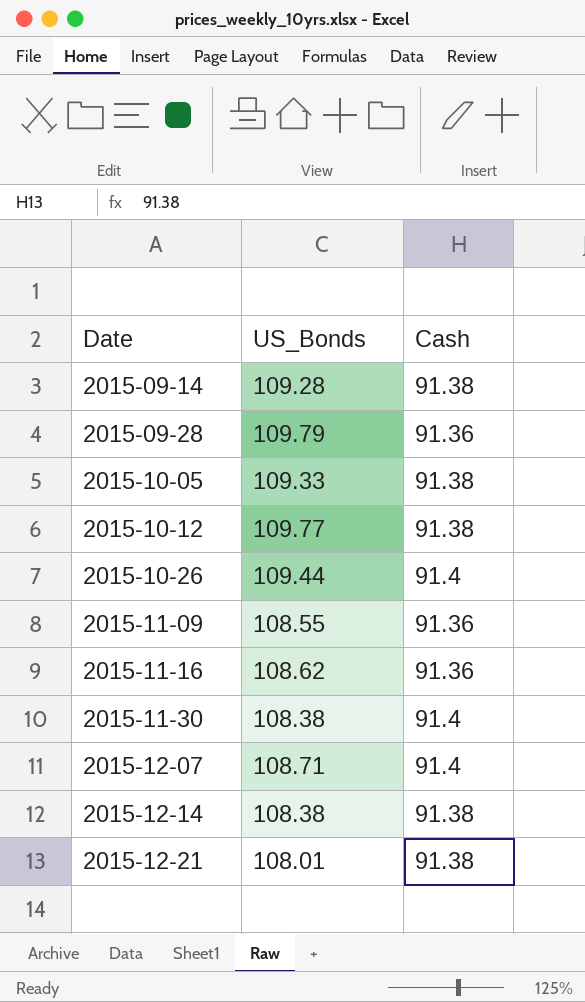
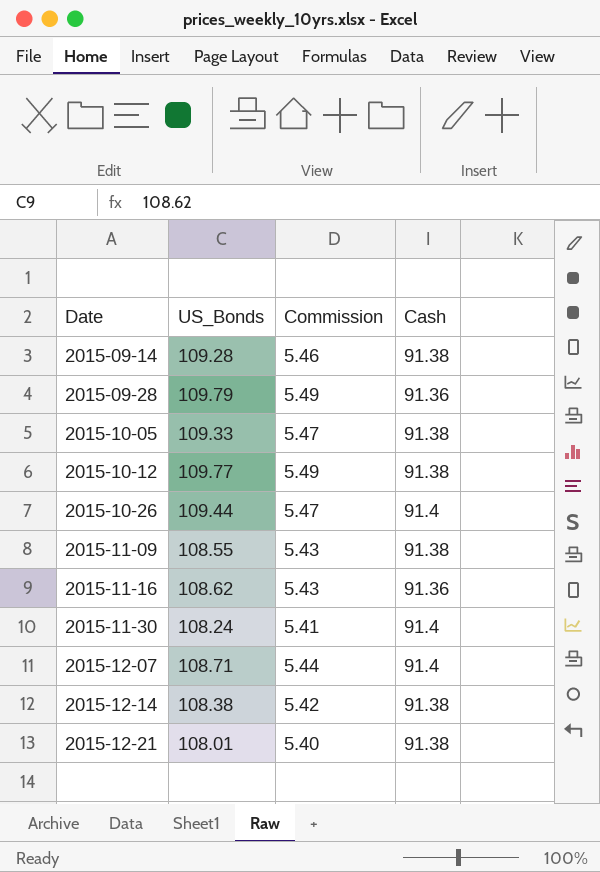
column Commission | formula: none -> [US_Bonds] * 0.05
2015-11-09 | Cash: 91.36 -> 91.38
2015-11-30 | US_Bonds: 108.38 -> 108.24

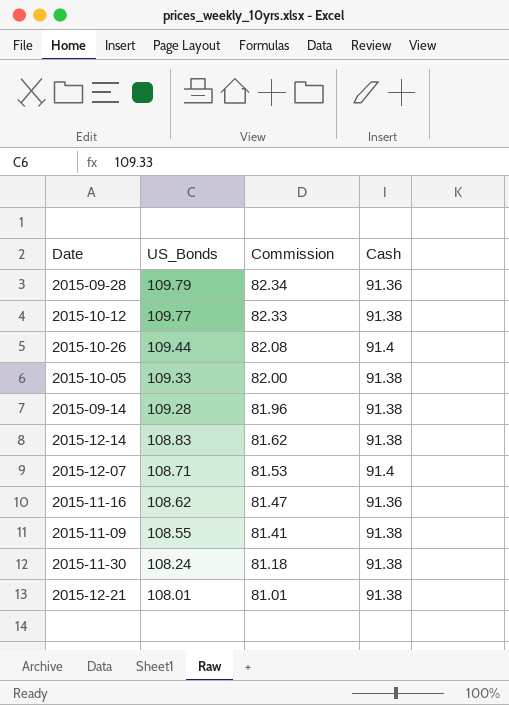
row order: Date ascending -> US_Bonds descending
column Commission | formula: [US_Bonds] * 0.05 -> [US_Bonds] * 0.75
2015-12-14 | US_Bonds: 108.38 -> 108.83
2015-11-30 | Cash: 91.4 -> 91.38

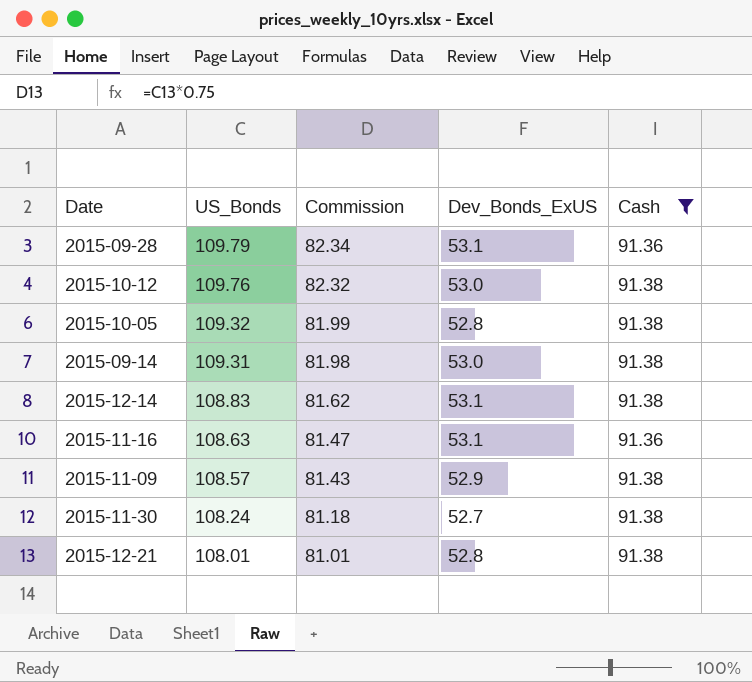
filter: none -> Cash != 91.4
column Dev_Bonds_ExUS | position: none -> 4
2015-10-12 | US_Bonds: 109.77 -> 109.76
2015-10-12 | Commission: 82.33 -> 82.32
2015-10-05 | US_Bonds: 109.33 -> 109.32
2015-10-05 | Commission: 82.00 -> 81.99
2015-09-14 | US_Bonds: 109.28 -> 109.31
2015-09-14 | Commission: 81.96 -> 81.98
2015-11-16 | US_Bonds: 108.62 -> 108.63
2015-11-09 | US_Bonds: 108.55 -> 108.57
2015-11-09 | Commission: 81.41 -> 81.43

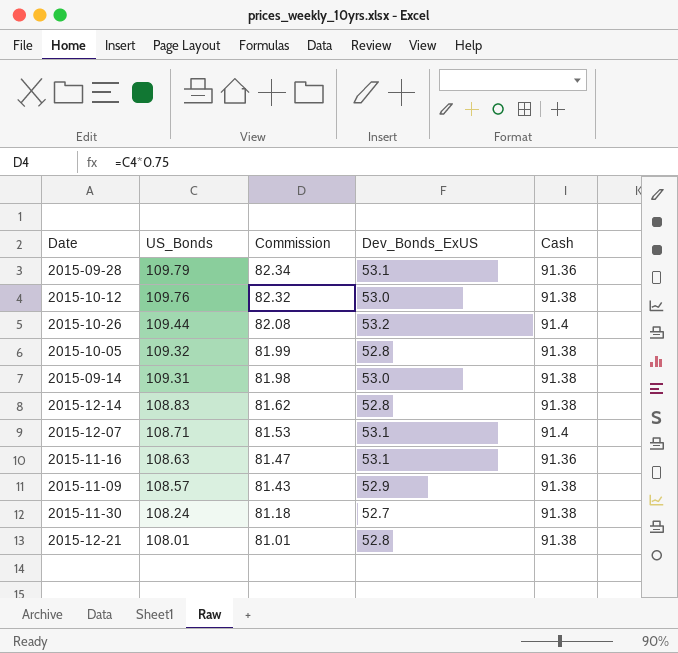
filter: Cash != 91.4 -> none
2015-12-14 | Dev_Bonds_ExUS: 53.1 -> 52.8

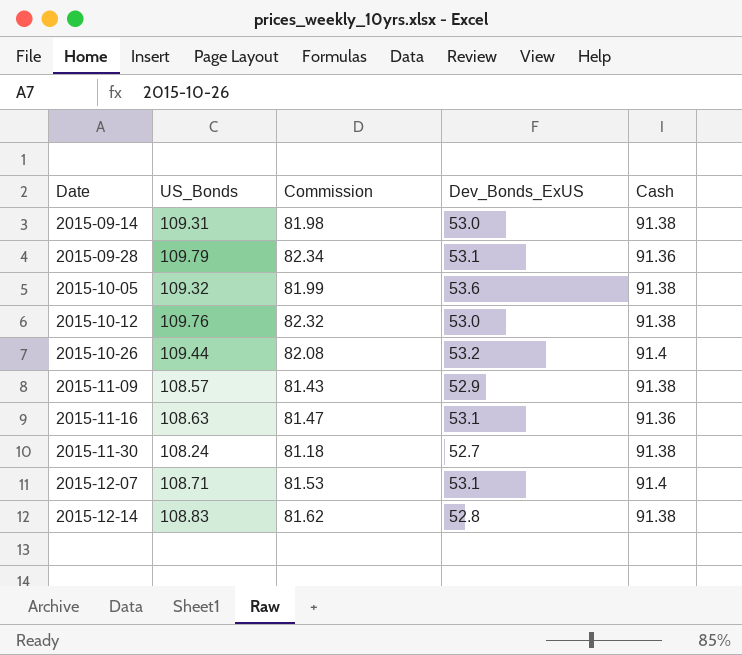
row order: US_Bonds descending -> Date ascending
row 2015-12-21: 108.01 | 81.01 | 52.8 | 91.38 -> none
2015-10-05 | Dev_Bonds_ExUS: 52.8 -> 53.6

